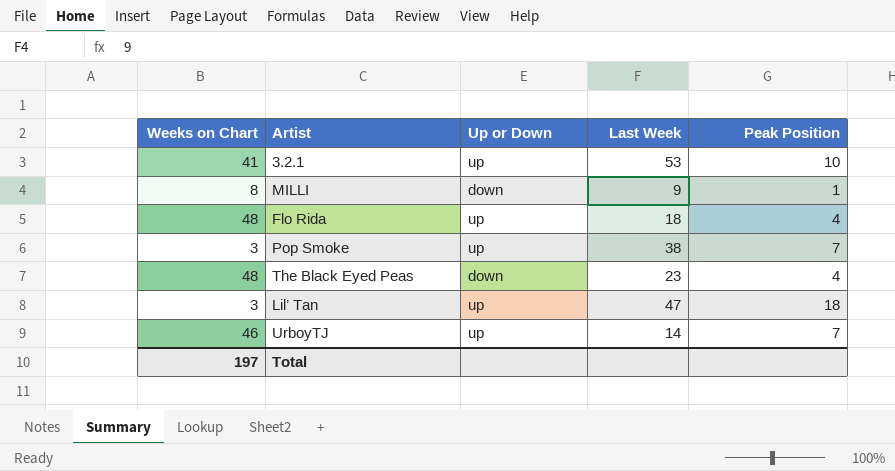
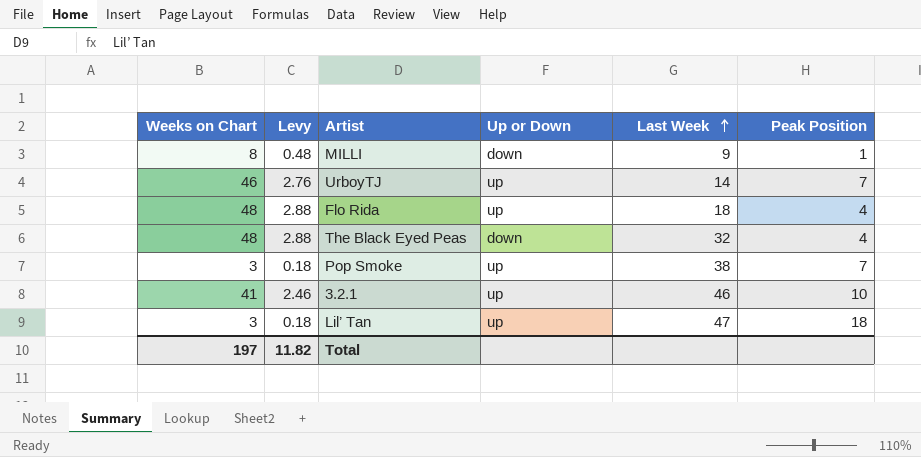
row order: none -> Last Week ascending
column Levy | formula: none -> [Weeks on Chart] * 0.06
The Black Eyed Peas | Last Week: 23 -> 32
3.2.1 | Last Week: 53 -> 46

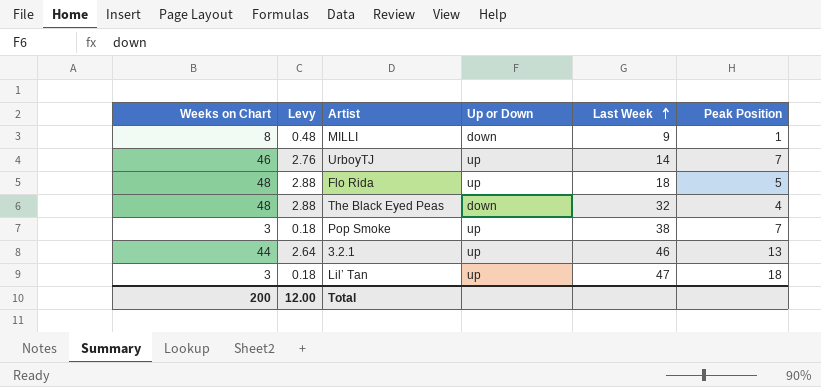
Flo Rida | Peak Position: 4 -> 5
3.2.1 | Weeks on Chart: 41 -> 44
3.2.1 | Levy: 2.46 -> 2.64
3.2.1 | Peak Position: 10 -> 13
Total | Weeks on Chart: 197 -> 200
Total | Levy: 11.82 -> 12.00

